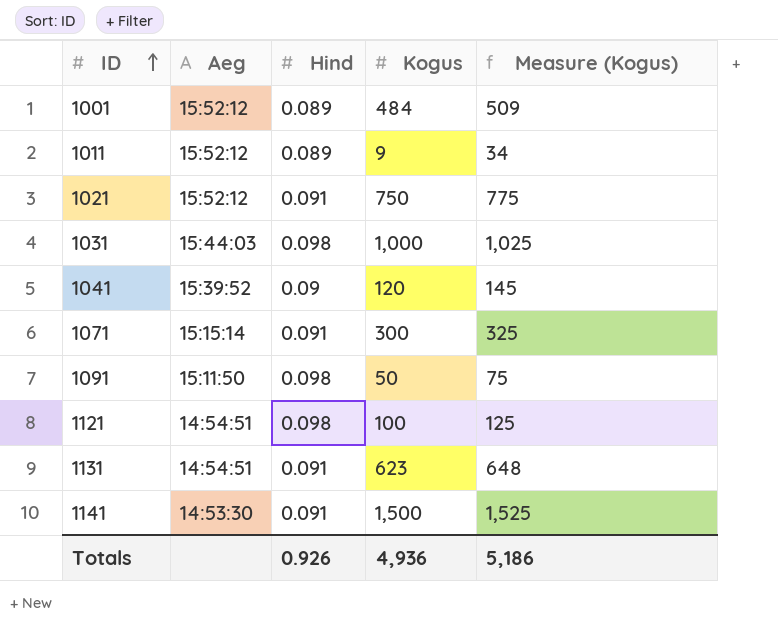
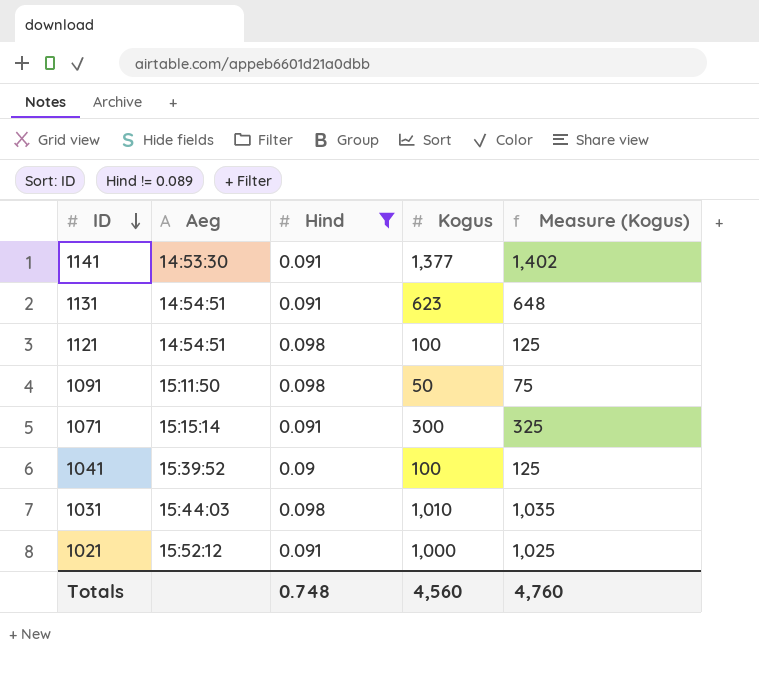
filter: none -> Hind != 0.089
row order: ID ascending -> ID descending
1141 | Kogus: 1,500 -> 1,377
1141 | Measure (Kogus): 1,525 -> 1,402
1041 | Kogus: 120 -> 100
1041 | Measure (Kogus): 145 -> 125
1031 | Kogus: 1,000 -> 1,010
1031 | Measure (Kogus): 1,025 -> 1,035
1021 | Kogus: 750 -> 1,000
1021 | Measure (Kogus): 775 -> 1,025
Totals | Hind: 0.926 -> 0.748
Totals | Kogus: 4,936 -> 4,560
Totals | Measure (Kogus): 5,186 -> 4,760

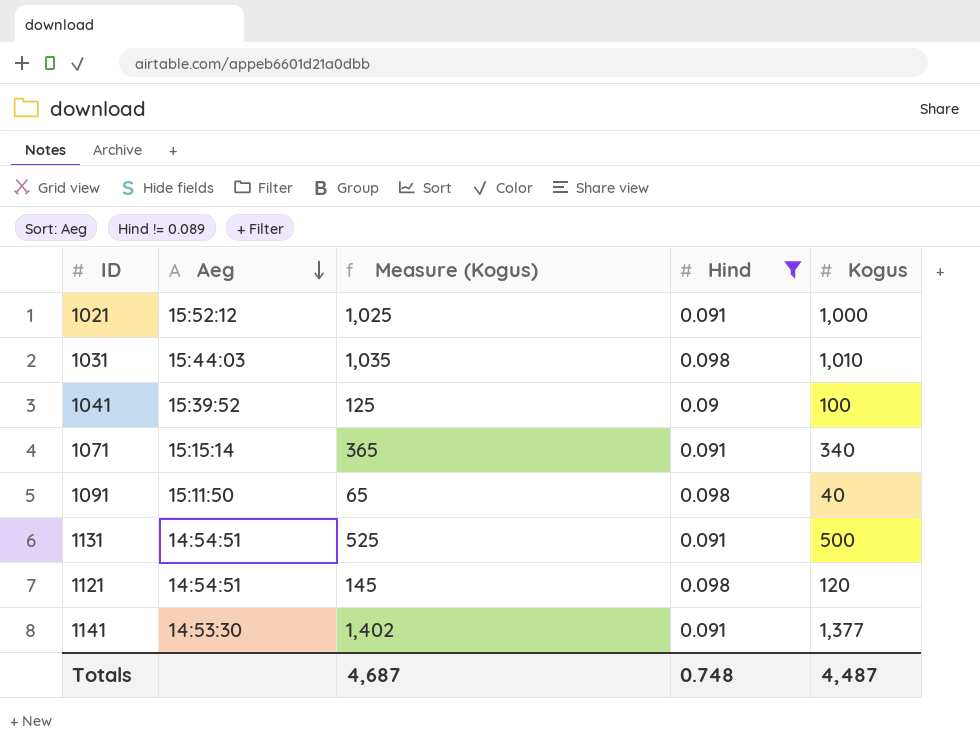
row order: ID descending -> Aeg descending
column Measure (Kogus) | position: 5 -> 3
1071 | Measure (Kogus): 325 -> 365
1071 | Kogus: 300 -> 340
1091 | Measure (Kogus): 75 -> 65
1091 | Kogus: 50 -> 40
1131 | Measure (Kogus): 648 -> 525
1131 | Kogus: 623 -> 500
1121 | Measure (Kogus): 125 -> 145
1121 | Kogus: 100 -> 120
Totals | Measure (Kogus): 4,760 -> 4,687
Totals | Kogus: 4,560 -> 4,487

